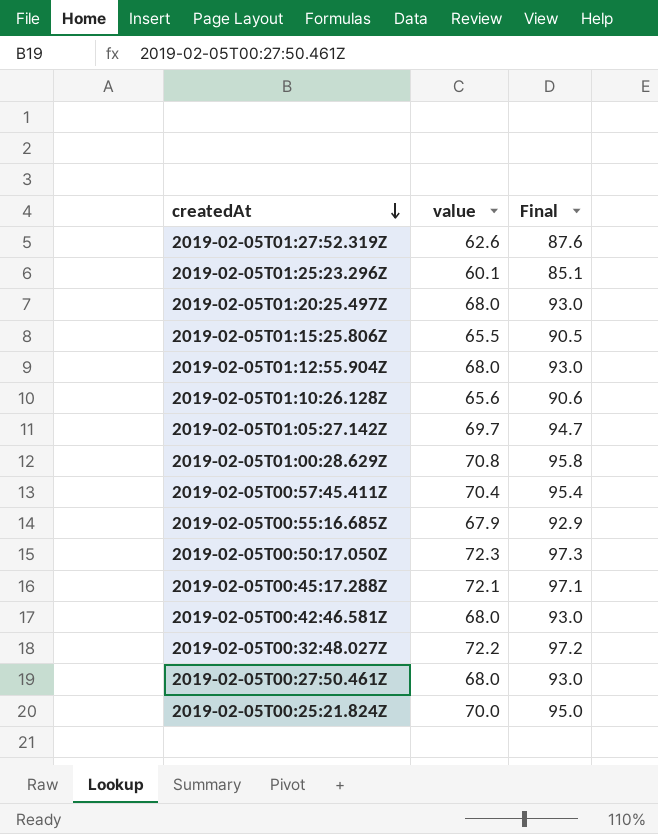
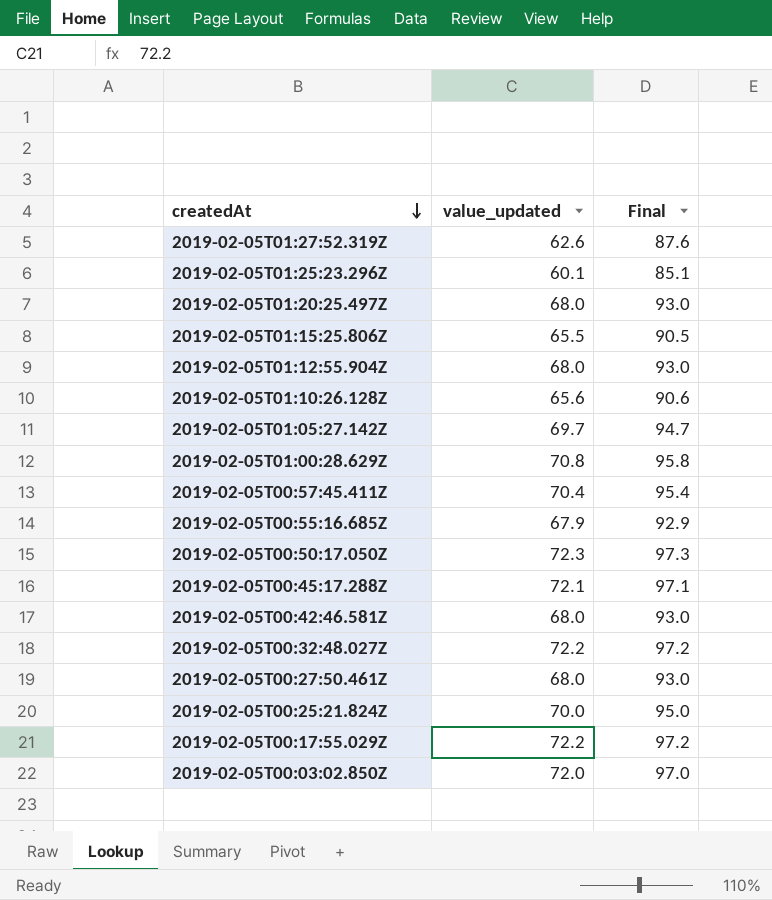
column name: value -> value_updated
row 2019-02-05T00:17:55.029Z: none -> 72.2 | 97.2
row 2019-02-05T00:03:02.850Z: none -> 72.0 | 97.0

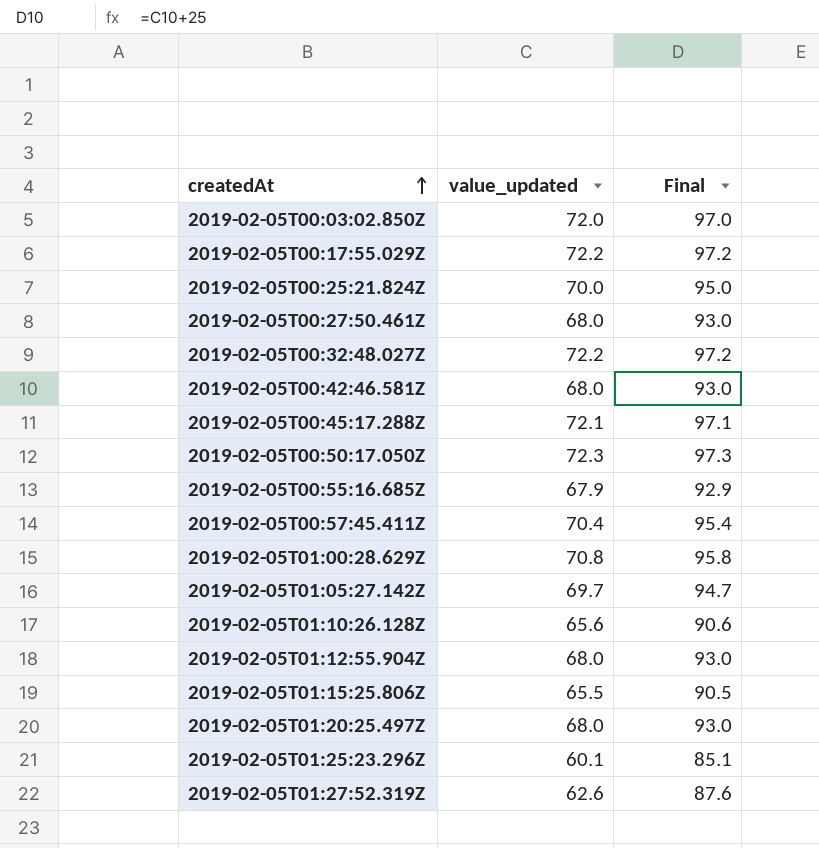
row order: createdAt descending -> createdAt ascending

